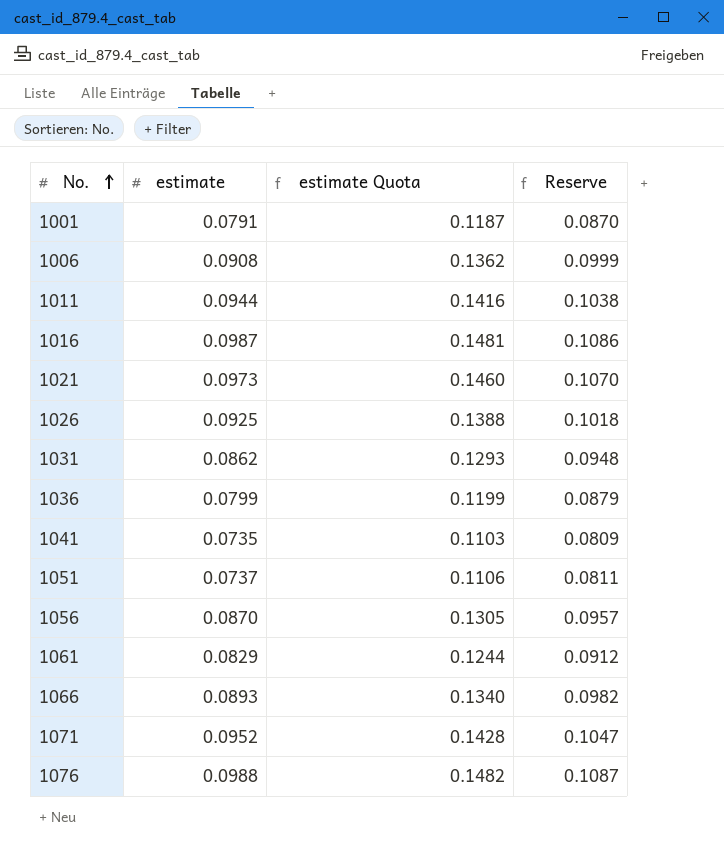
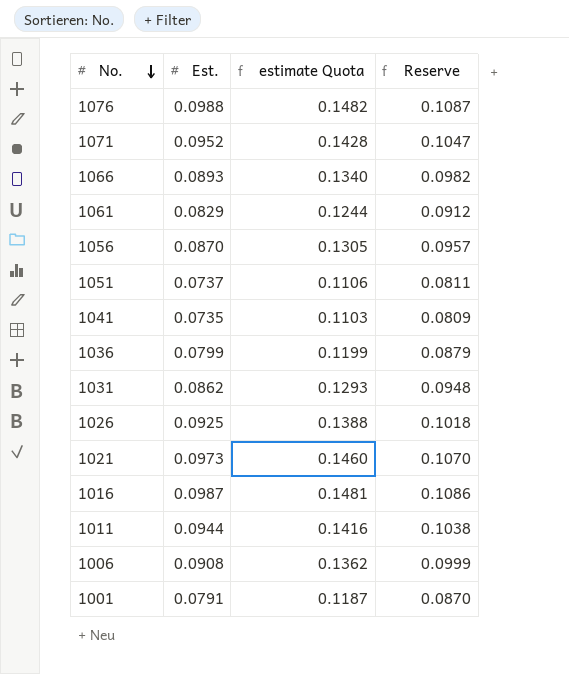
row order: No. ascending -> No. descending
column name: estimate -> Est.

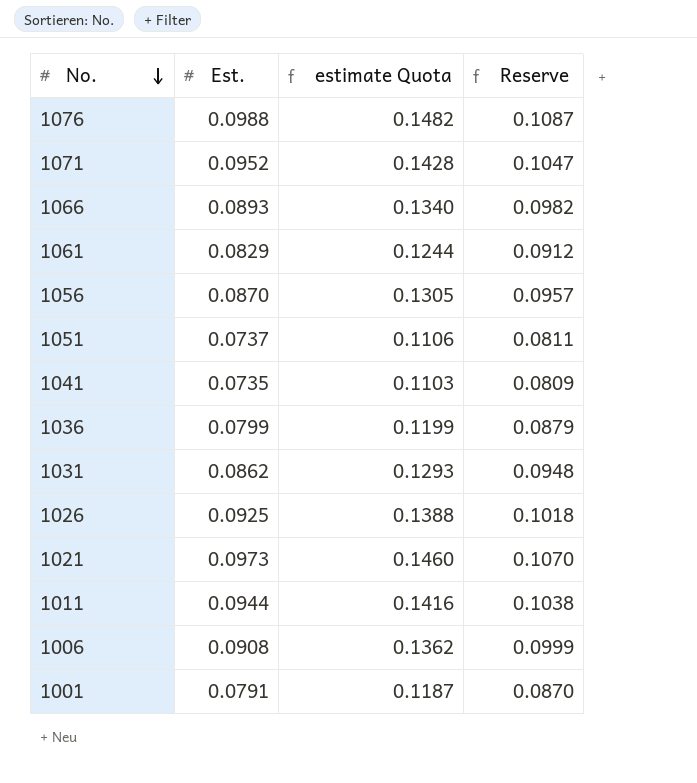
row 1016: 0.0987 | 0.1481 | 0.1086 -> none

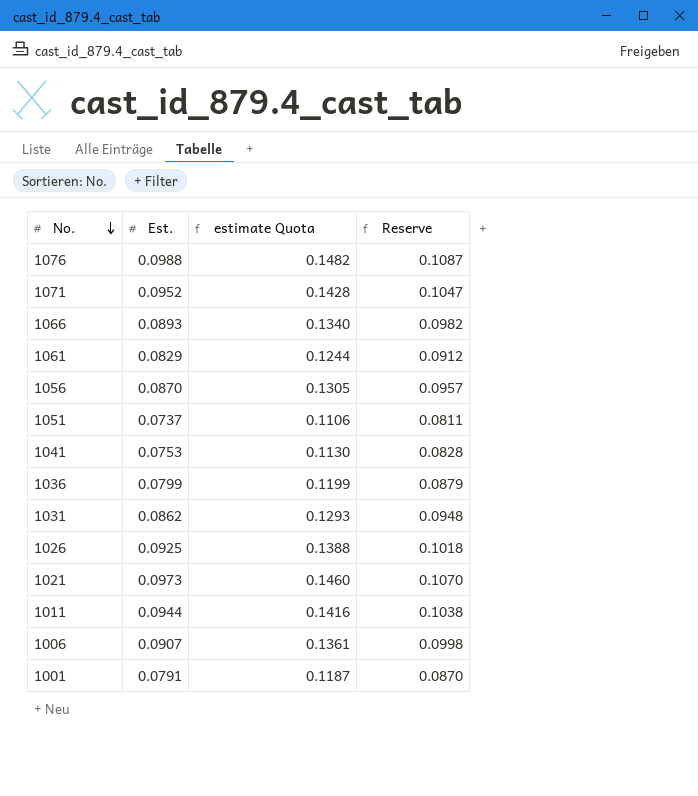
1041 | Est.: 0.0735 -> 0.0753
1041 | estimate Quota: 0.1103 -> 0.1130
1041 | Reserve: 0.0809 -> 0.0828
1006 | Est.: 0.0908 -> 0.0907
1006 | estimate Quota: 0.1362 -> 0.1361
1006 | Reserve: 0.0999 -> 0.0998

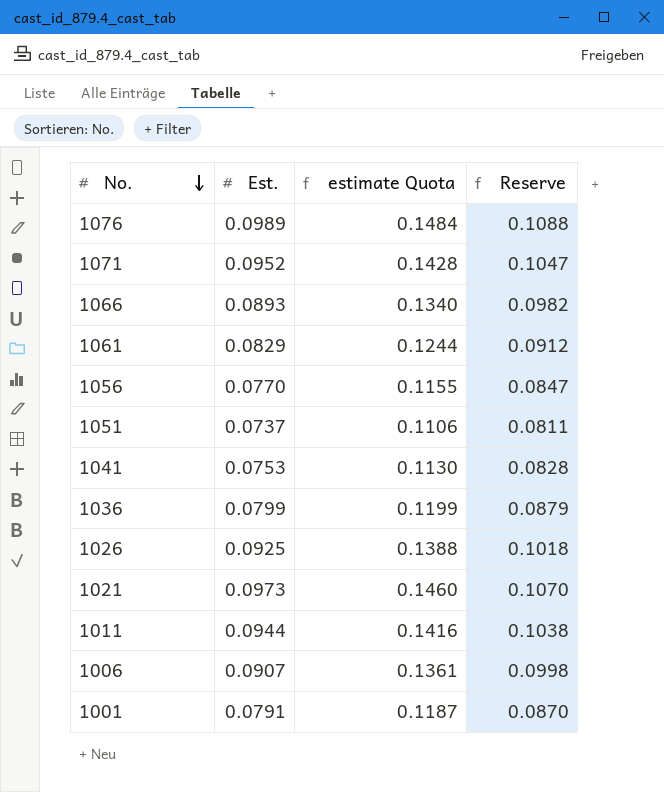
row 1031: 0.0862 | 0.1293 | 0.0948 -> none
1076 | Est.: 0.0988 -> 0.0989
1076 | estimate Quota: 0.1482 -> 0.1484
1076 | Reserve: 0.1087 -> 0.1088
1056 | Est.: 0.0870 -> 0.0770
1056 | estimate Quota: 0.1305 -> 0.1155
1056 | Reserve: 0.0957 -> 0.0847

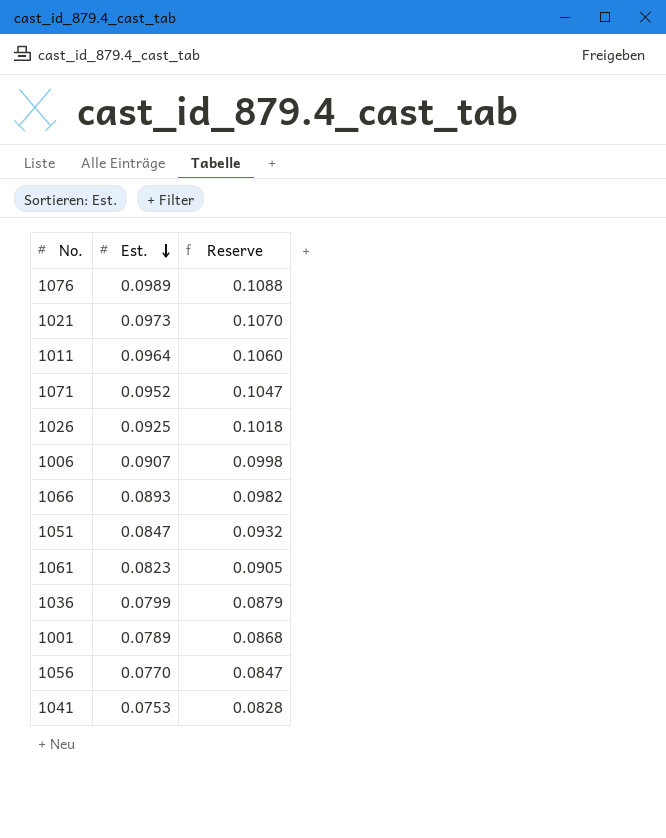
row order: No. descending -> Est. descending
column estimate Quota | formula: [Est.] * 1.5 -> none
1011 | Est.: 0.0944 -> 0.0964
1011 | Reserve: 0.1038 -> 0.1060
1051 | Est.: 0.0737 -> 0.0847
1051 | Reserve: 0.0811 -> 0.0932
1061 | Est.: 0.0829 -> 0.0823
1061 | Reserve: 0.0912 -> 0.0905
1001 | Est.: 0.0791 -> 0.0789
1001 | Reserve: 0.0870 -> 0.0868

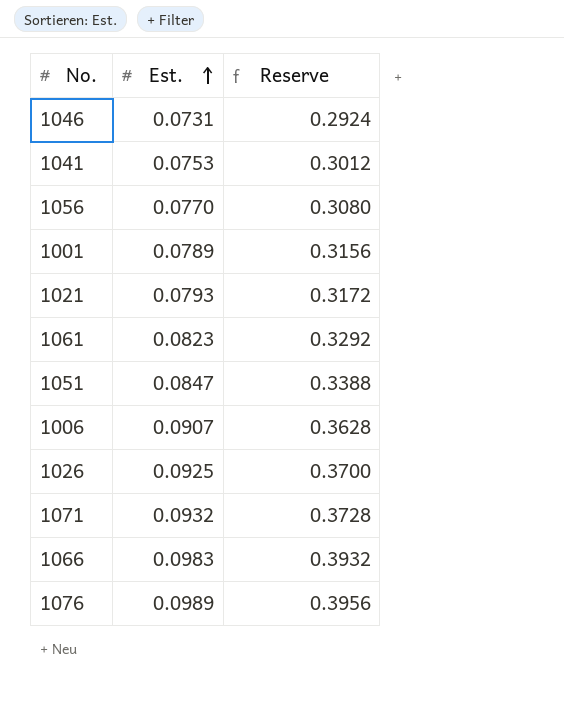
row order: Est. descending -> Est. ascending
column Reserve | formula: [Est.] * 1.1 -> [Est.] * 4
row 1011: 0.0964 | 0.1060 -> none
row 1036: 0.0799 | 0.0879 -> none
row 1046: none -> 0.0731 | 0.2924
1021 | Est.: 0.0973 -> 0.0793
1071 | Est.: 0.0952 -> 0.0932
1066 | Est.: 0.0893 -> 0.0983

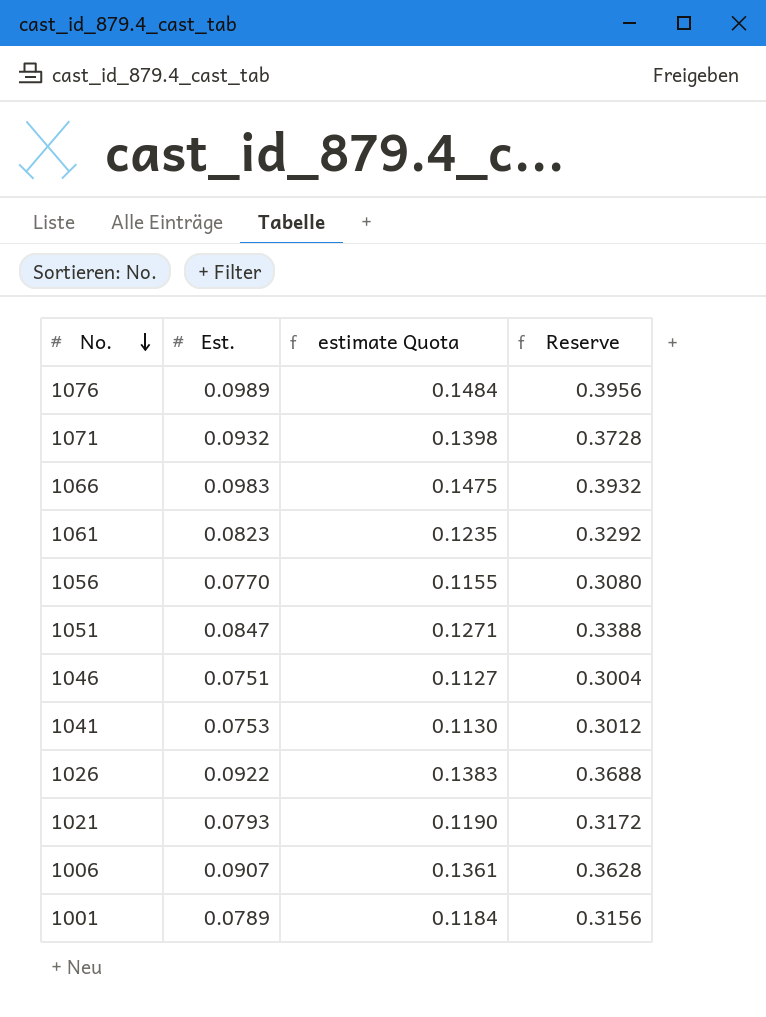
row order: Est. ascending -> No. descending
column estimate Quota | formula: none -> [Est.] * 1.5
1046 | Est.: 0.0731 -> 0.0751
1046 | Reserve: 0.2924 -> 0.3004
1026 | Est.: 0.0925 -> 0.0922
1026 | Reserve: 0.3700 -> 0.3688

